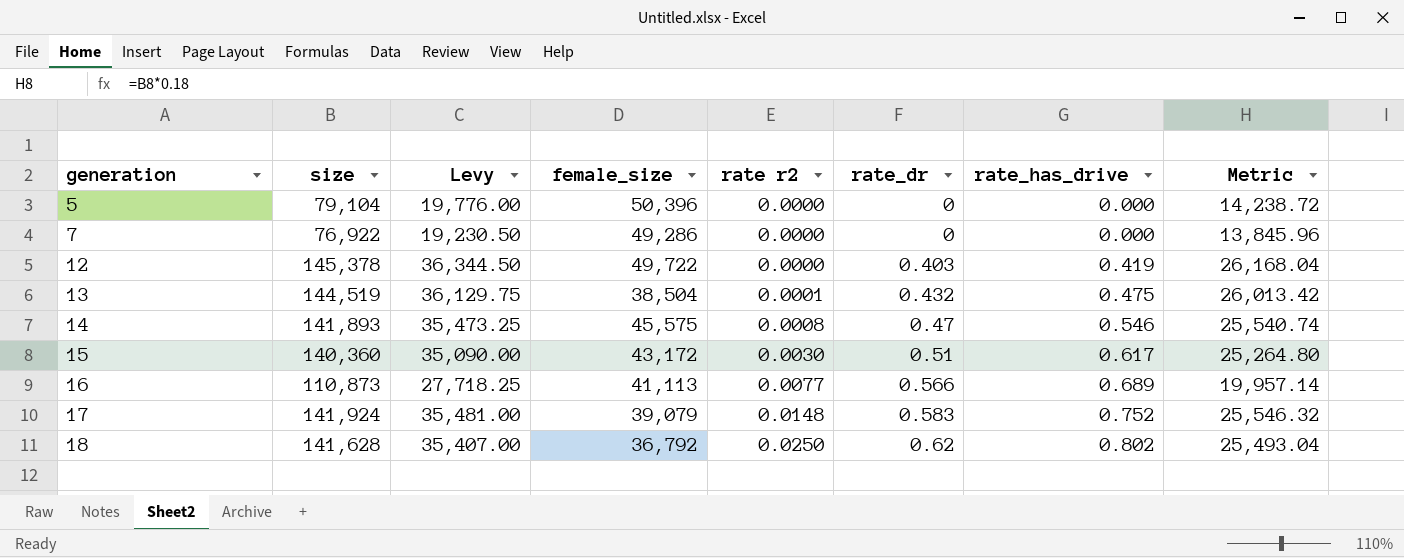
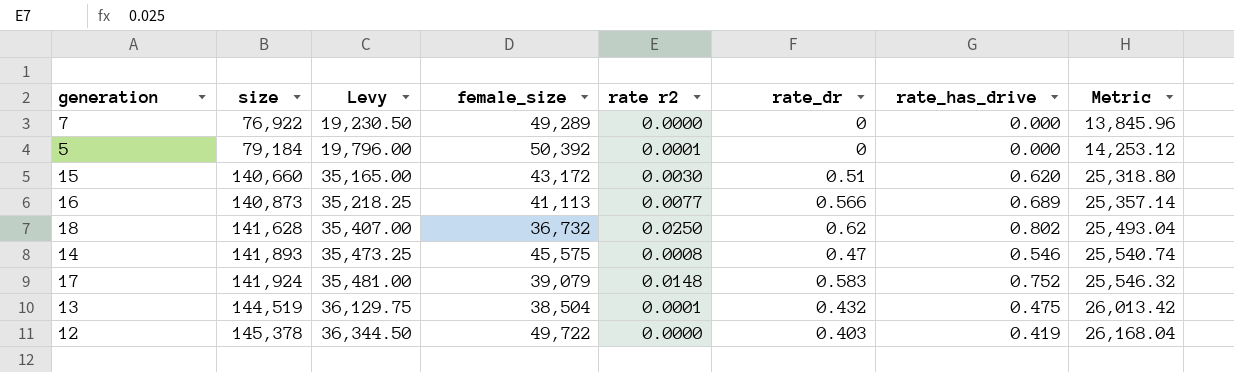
row order: generation ascending -> size ascending
7 | female_size: 49,286 -> 49,289
5 | size: 79,104 -> 79,184
5 | Levy: 19,776.00 -> 19,796.00
5 | female_size: 50,396 -> 50,392
5 | rate r2: 0.0000 -> 0.0001
5 | Metric: 14,238.72 -> 14,253.12
15 | size: 140,360 -> 140,660
15 | Levy: 35,090.00 -> 35,165.00
15 | rate_has_drive: 0.617 -> 0.620
15 | Metric: 25,264.80 -> 25,318.80
16 | size: 110,873 -> 140,873
16 | Levy: 27,718.25 -> 35,218.25
16 | Metric: 19,957.14 -> 25,357.14
18 | female_size: 36,792 -> 36,732

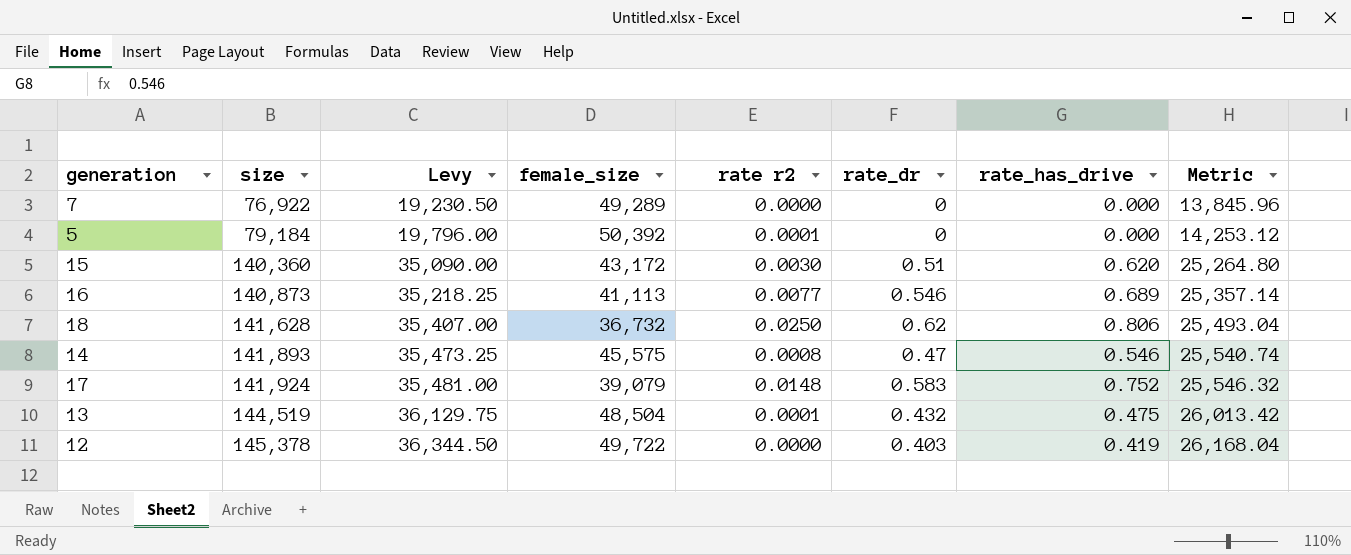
15 | size: 140,660 -> 140,360
15 | Levy: 35,165.00 -> 35,090.00
15 | Metric: 25,318.80 -> 25,264.80
16 | rate_dr: 0.566 -> 0.546
18 | rate_has_drive: 0.802 -> 0.806
13 | female_size: 38,504 -> 48,504

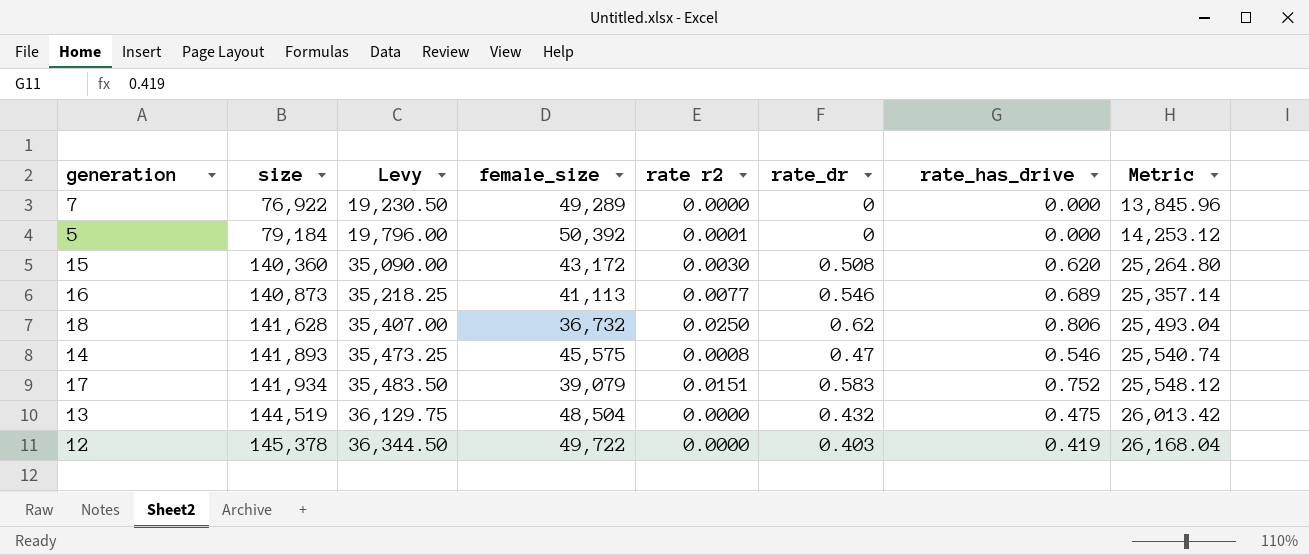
15 | rate_dr: 0.51 -> 0.508
17 | size: 141,924 -> 141,934
17 | Levy: 35,481.00 -> 35,483.50
17 | rate r2: 0.0148 -> 0.0151
17 | Metric: 25,546.32 -> 25,548.12
13 | rate r2: 0.0001 -> 0.0000

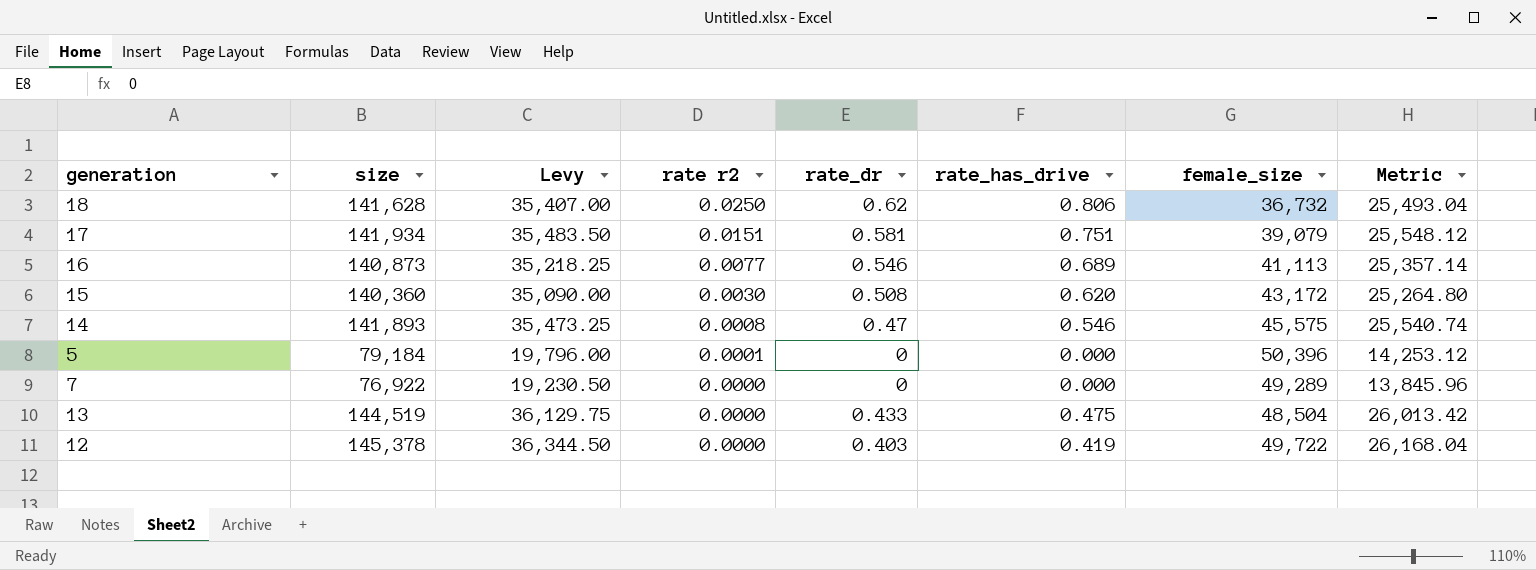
row order: size ascending -> rate r2 descending
column female_size | position: 4 -> 7
17 | rate_dr: 0.583 -> 0.581
17 | rate_has_drive: 0.752 -> 0.751
5 | female_size: 50,392 -> 50,396
13 | rate_dr: 0.432 -> 0.433

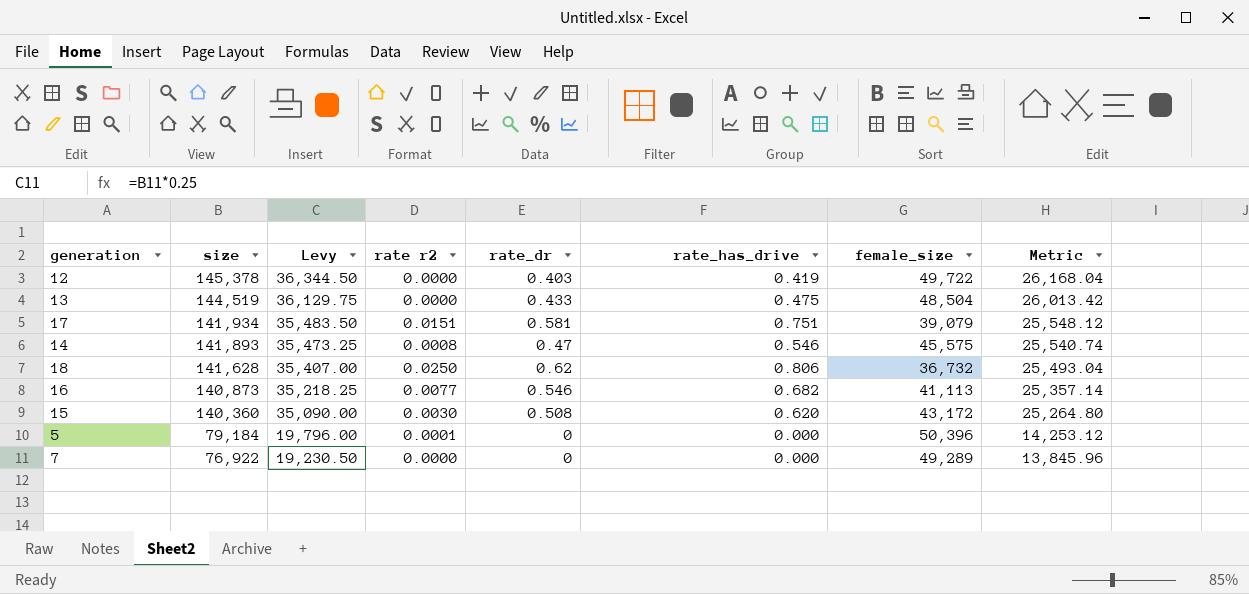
row order: rate r2 descending -> size descending
16 | rate_has_drive: 0.689 -> 0.682

